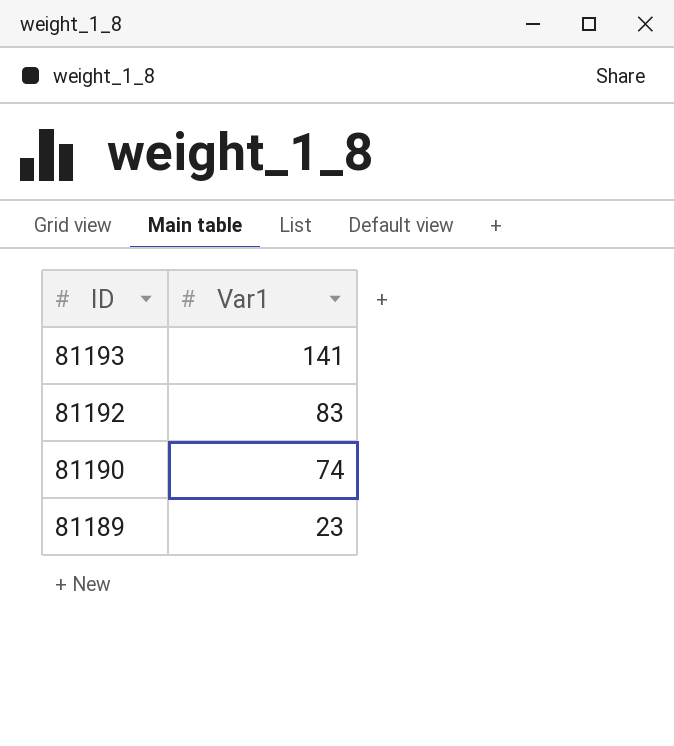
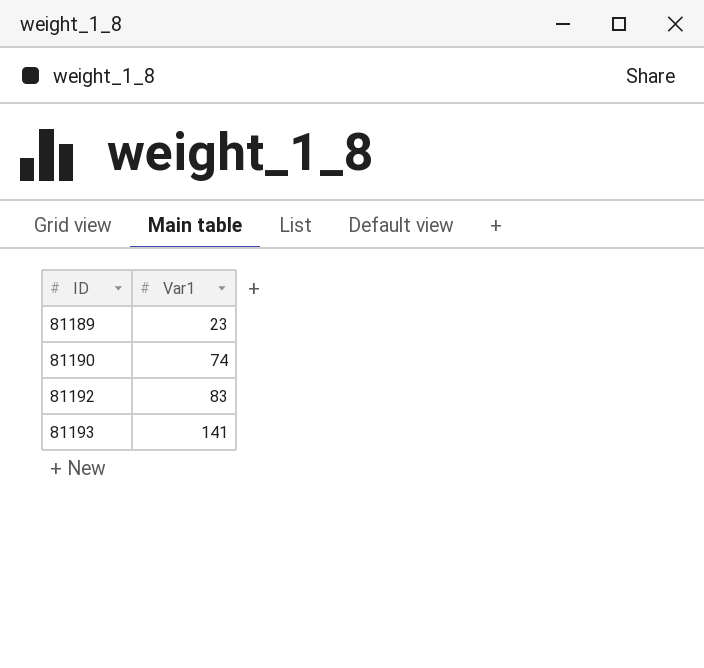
row order: ID descending -> ID ascending

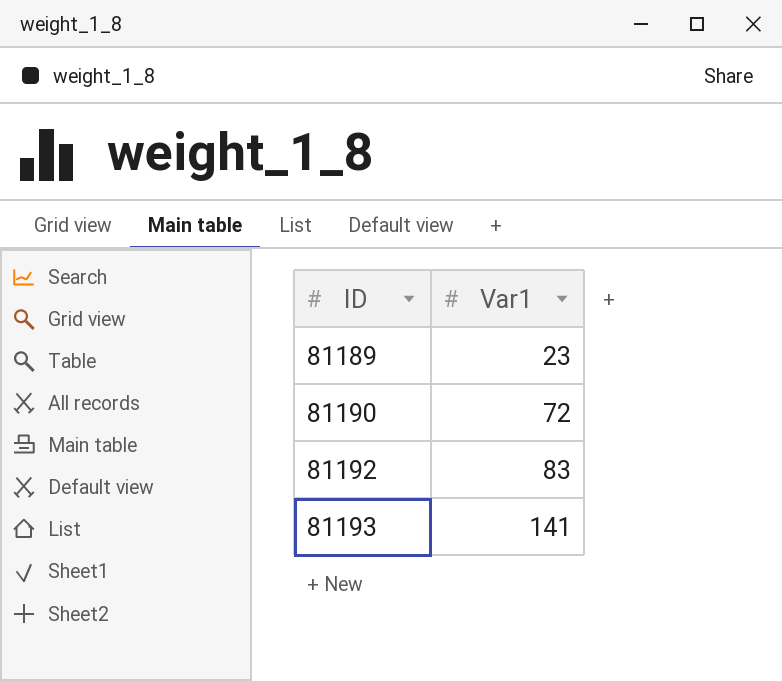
81190 | Var1: 74 -> 72

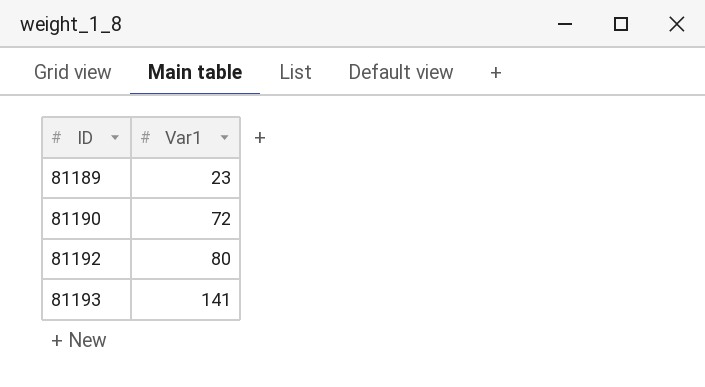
81192 | Var1: 83 -> 80

